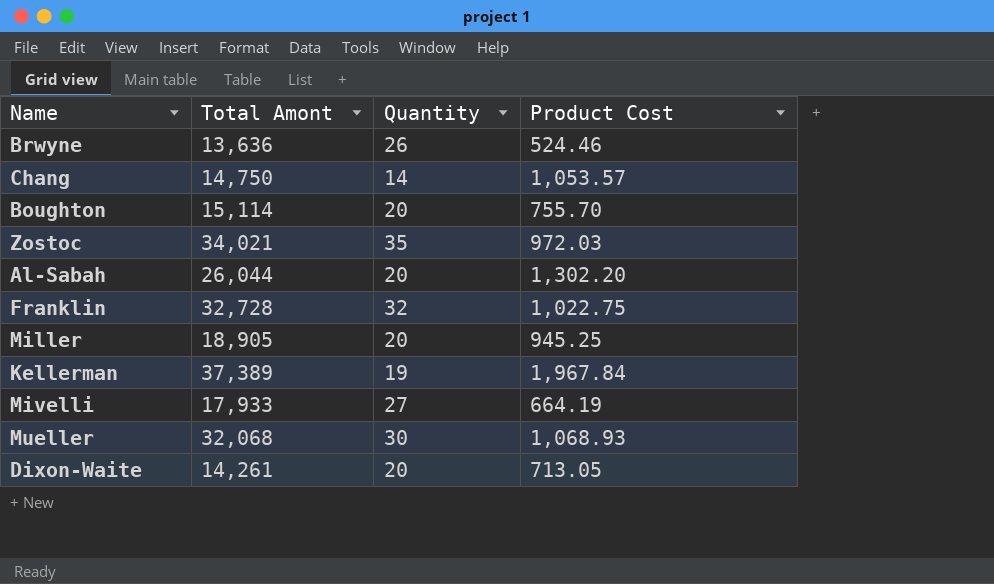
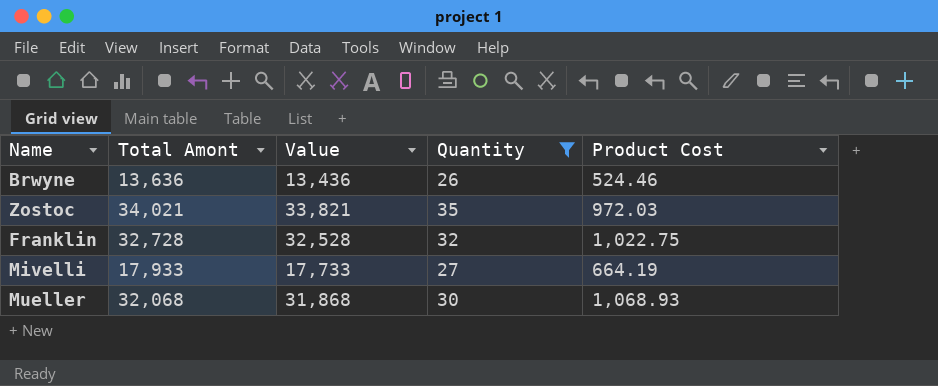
filter: none -> Quantity >= 26
column Value | formula: none -> [Total Amont] - 200

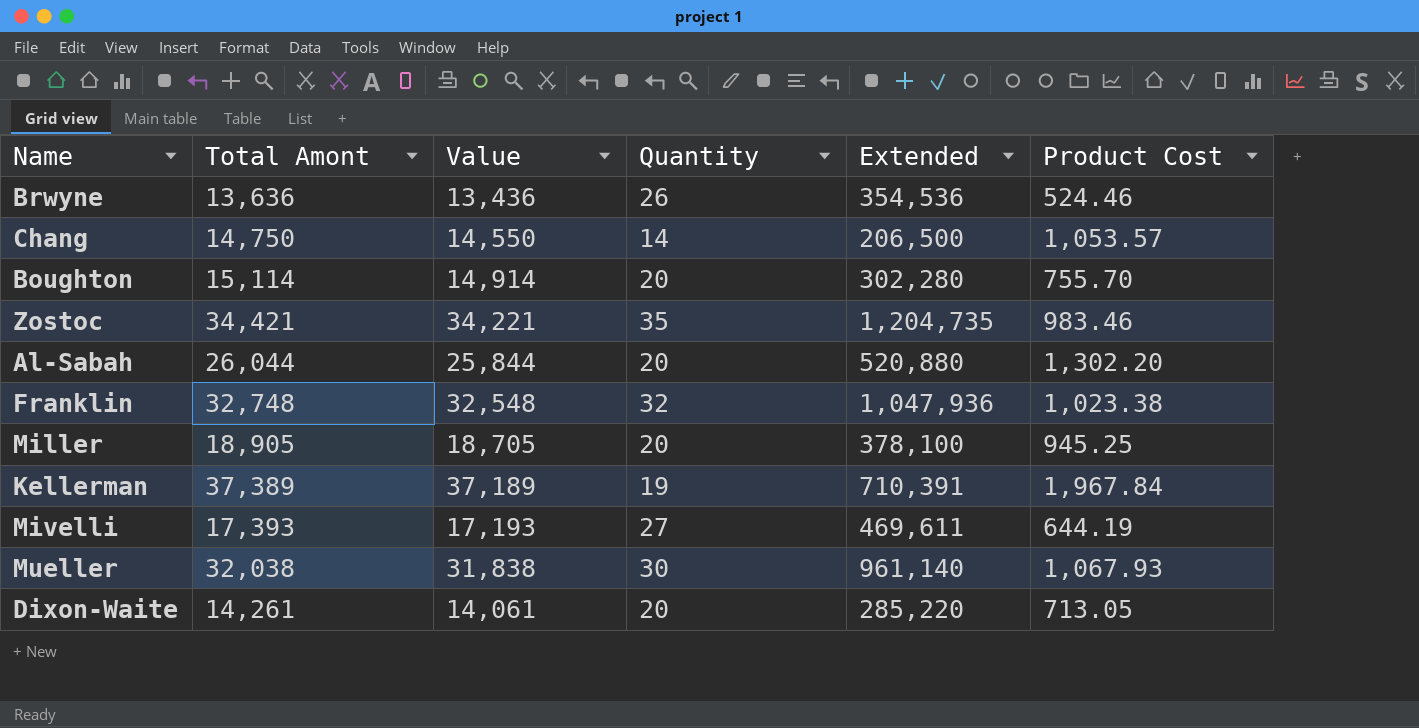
filter: Quantity >= 26 -> none
column Extended | formula: none -> [Total Amont] * [Quantity]
Zostoc | Total Amont: 34,021 -> 34,421
Zostoc | Value: 33,821 -> 34,221
Zostoc | Product Cost: 972.03 -> 983.46
Franklin | Total Amont: 32,728 -> 32,748
Franklin | Value: 32,528 -> 32,548
Franklin | Product Cost: 1,022.75 -> 1,023.38
Mivelli | Total Amont: 17,933 -> 17,393
Mivelli | Value: 17,733 -> 17,193
Mivelli | Product Cost: 664.19 -> 644.19
Mueller | Total Amont: 32,068 -> 32,038
Mueller | Value: 31,868 -> 31,838
Mueller | Product Cost: 1,068.93 -> 1,067.93

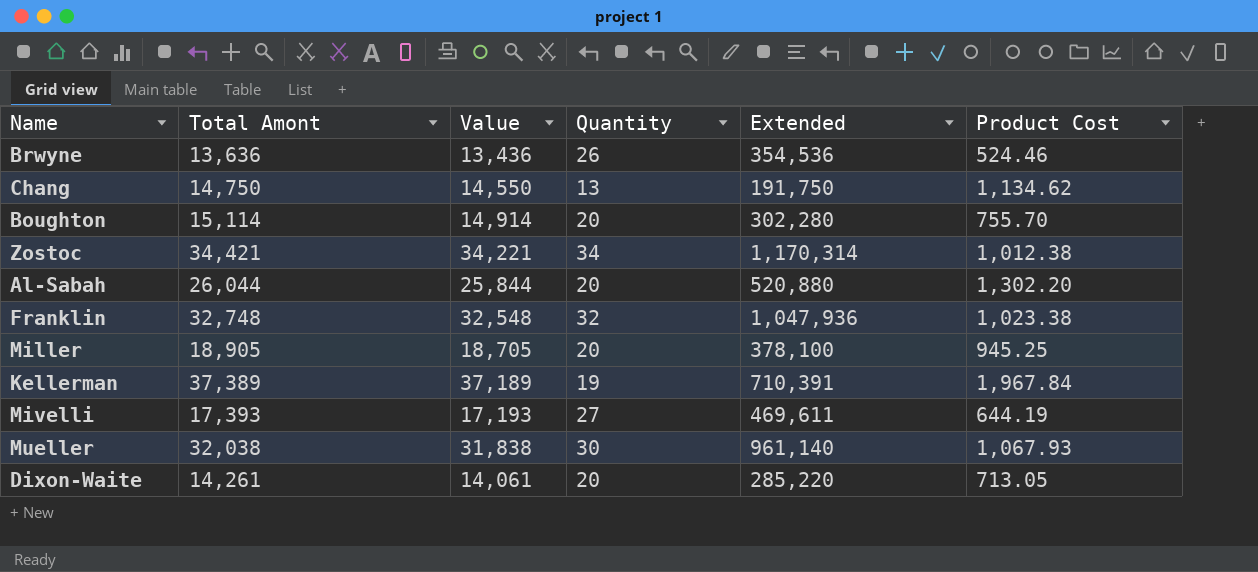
Chang | Quantity: 14 -> 13
Chang | Extended: 206,500 -> 191,750
Chang | Product Cost: 1,053.57 -> 1,134.62
Zostoc | Quantity: 35 -> 34
Zostoc | Extended: 1,204,735 -> 1,170,314
Zostoc | Product Cost: 983.46 -> 1,012.38

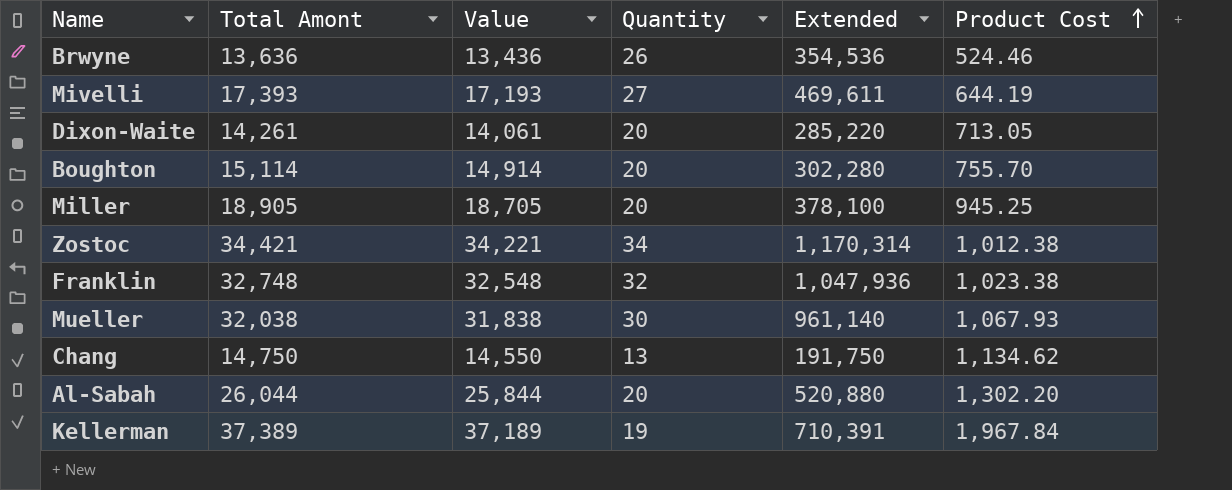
row order: none -> Product Cost ascending

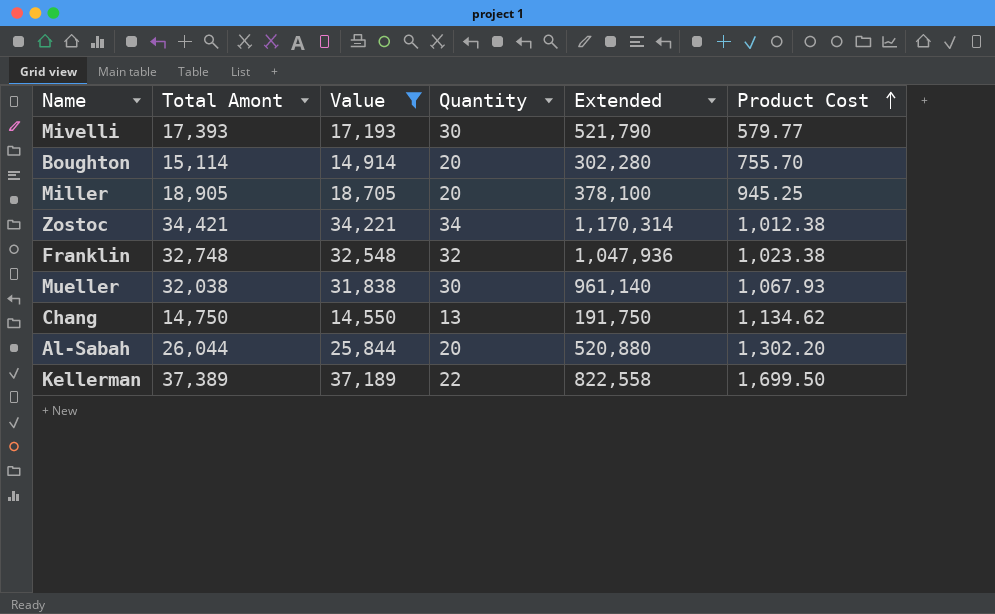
filter: none -> Value >= 14,550
Mivelli | Quantity: 27 -> 30
Mivelli | Extended: 469,611 -> 521,790
Mivelli | Product Cost: 644.19 -> 579.77
Kellerman | Quantity: 19 -> 22
Kellerman | Extended: 710,391 -> 822,558
Kellerman | Product Cost: 1,967.84 -> 1,699.50

